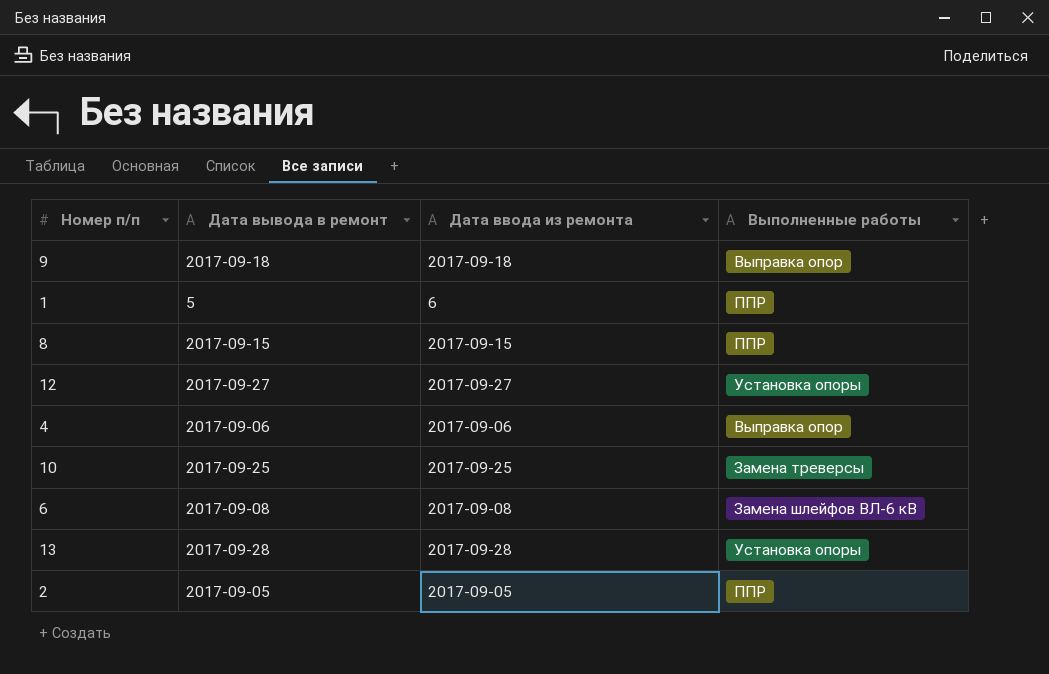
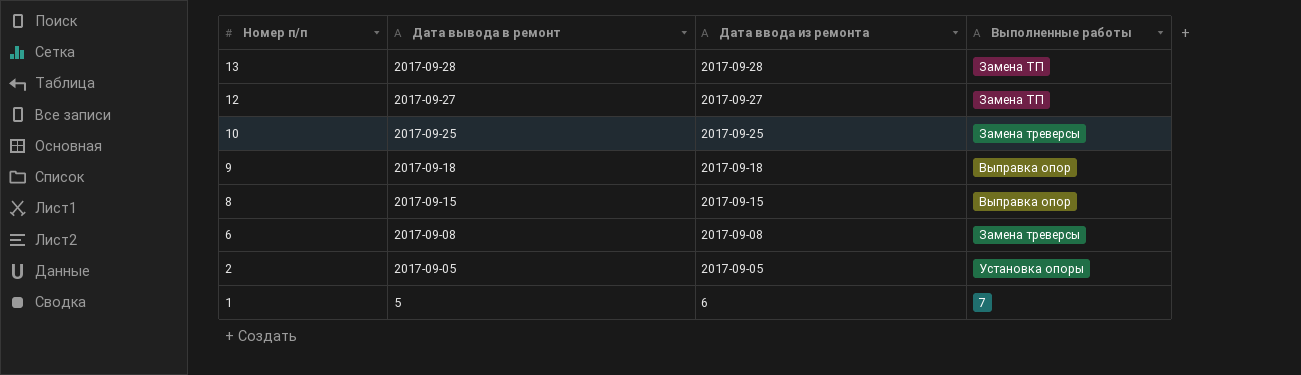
row order: none -> Номер п/п descending
row 4: 2017-09-06 | 2017-09-06 | Выправка опор -> none
13 | Выполненные работы: Установка опоры -> Замена ТП
12 | Выполненные работы: Установка опоры -> Замена ТП
8 | Выполненные работы: ППР -> Выправка опор
6 | Выполненные работы: Замена шлейфов ВЛ-6 кВ -> Замена треверсы
2 | Выполненные работы: ППР -> Установка опоры
1 | Выполненные работы: ППР -> 7

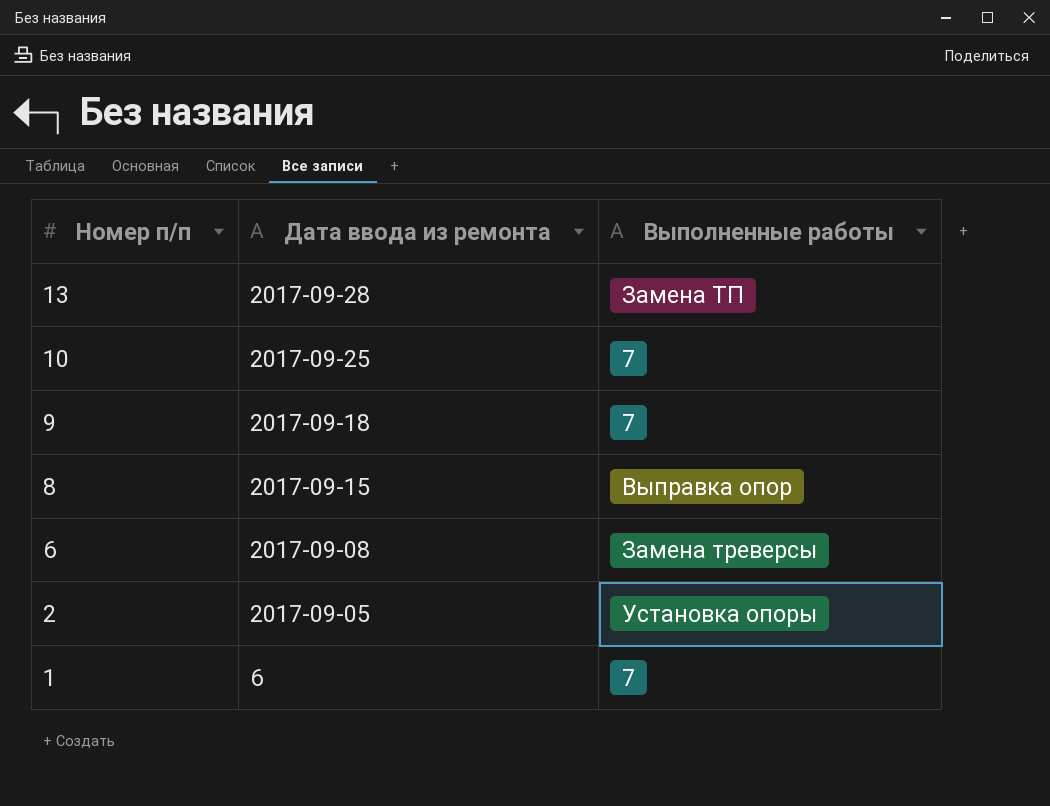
column Дата вывода в ремонт | position: 2 -> none
row 12: 2017-09-27 | 2017-09-27 | Замена ТП -> none
10 | Выполненные работы: Замена треверсы -> 7
9 | Выполненные работы: Выправка опор -> 7

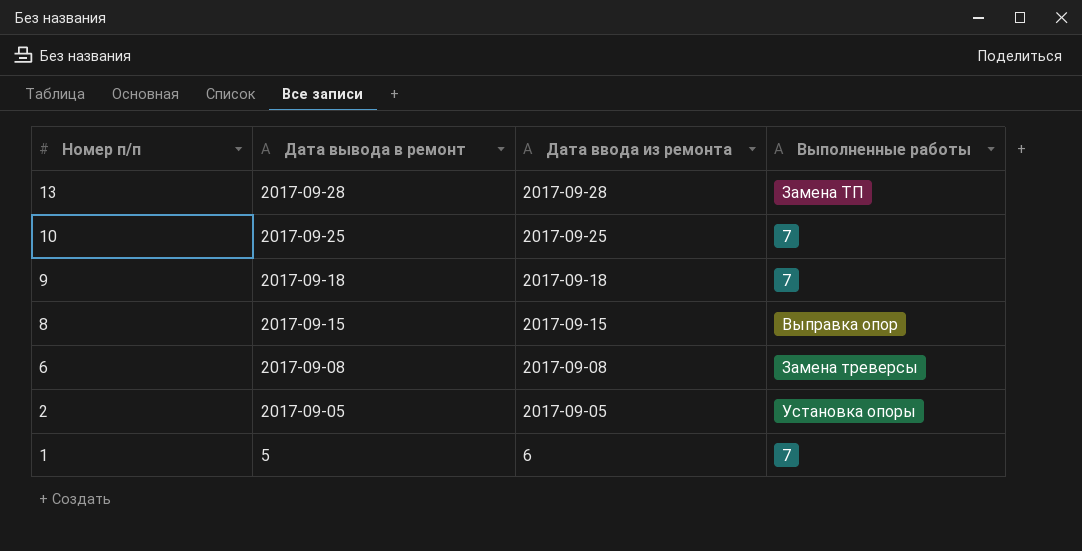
column Дата вывода в ремонт | position: none -> 2

